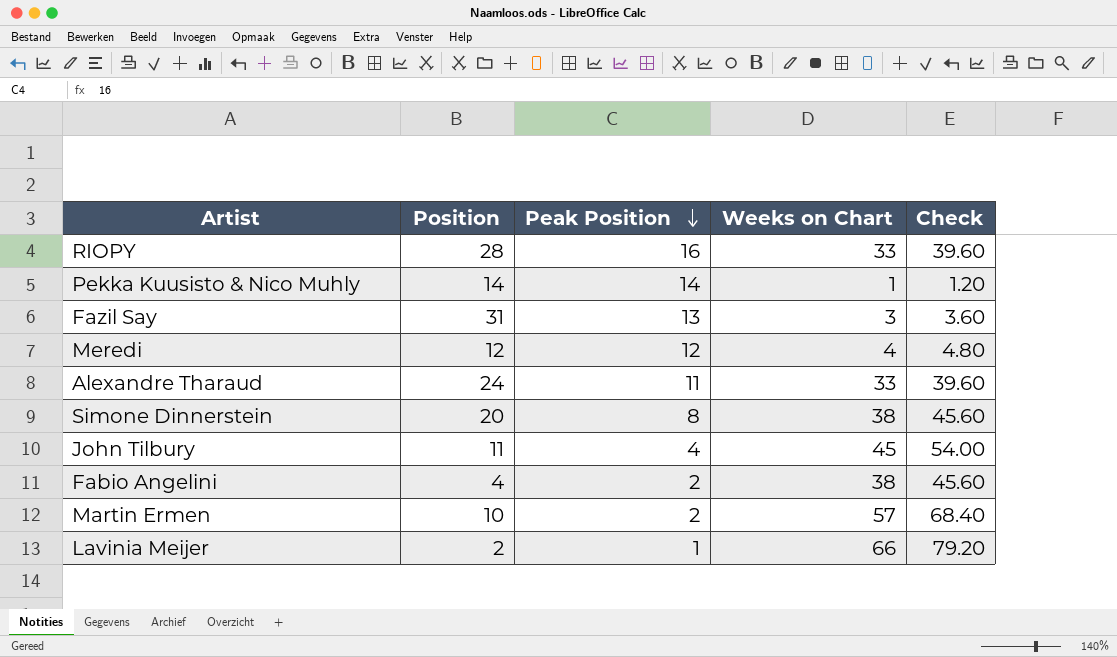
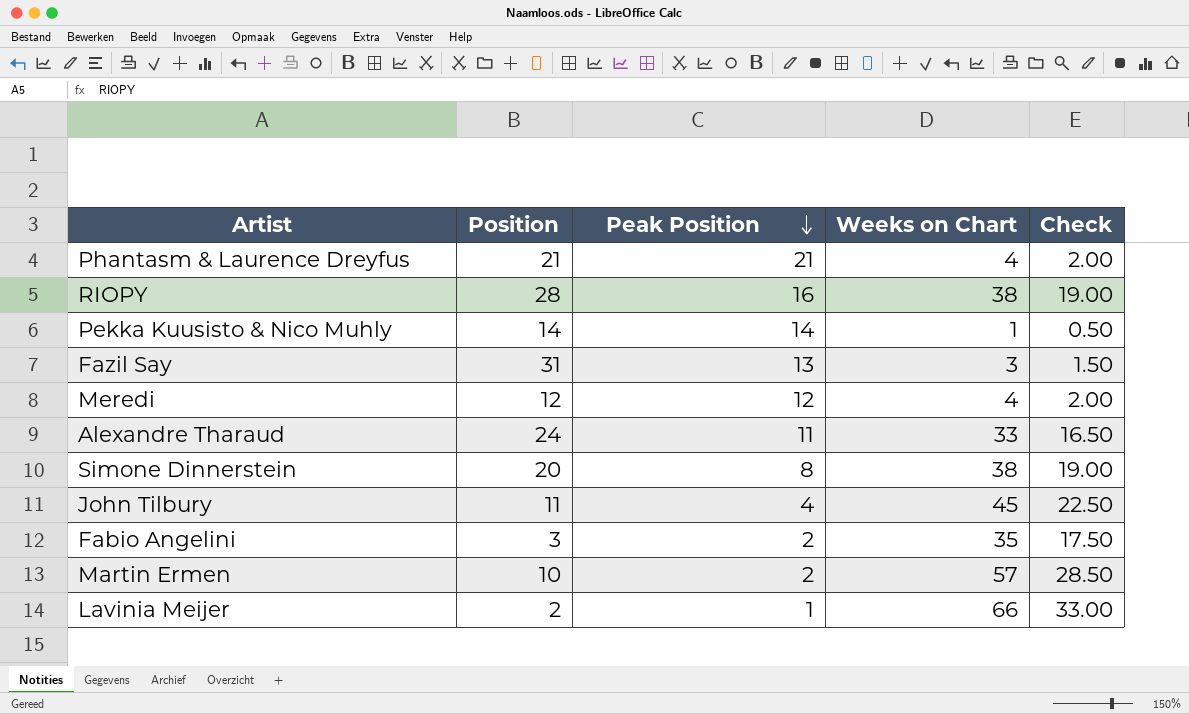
column Check | formula: [Weeks on Chart] * 1.2 -> [Weeks on Chart] * 0.5
row Phantasm & Laurence Dreyfus: none -> 21 | 21 | 4 | 2.00
RIOPY | Weeks on Chart: 33 -> 38
Fabio Angelini | Position: 4 -> 3
Fabio Angelini | Weeks on Chart: 38 -> 35

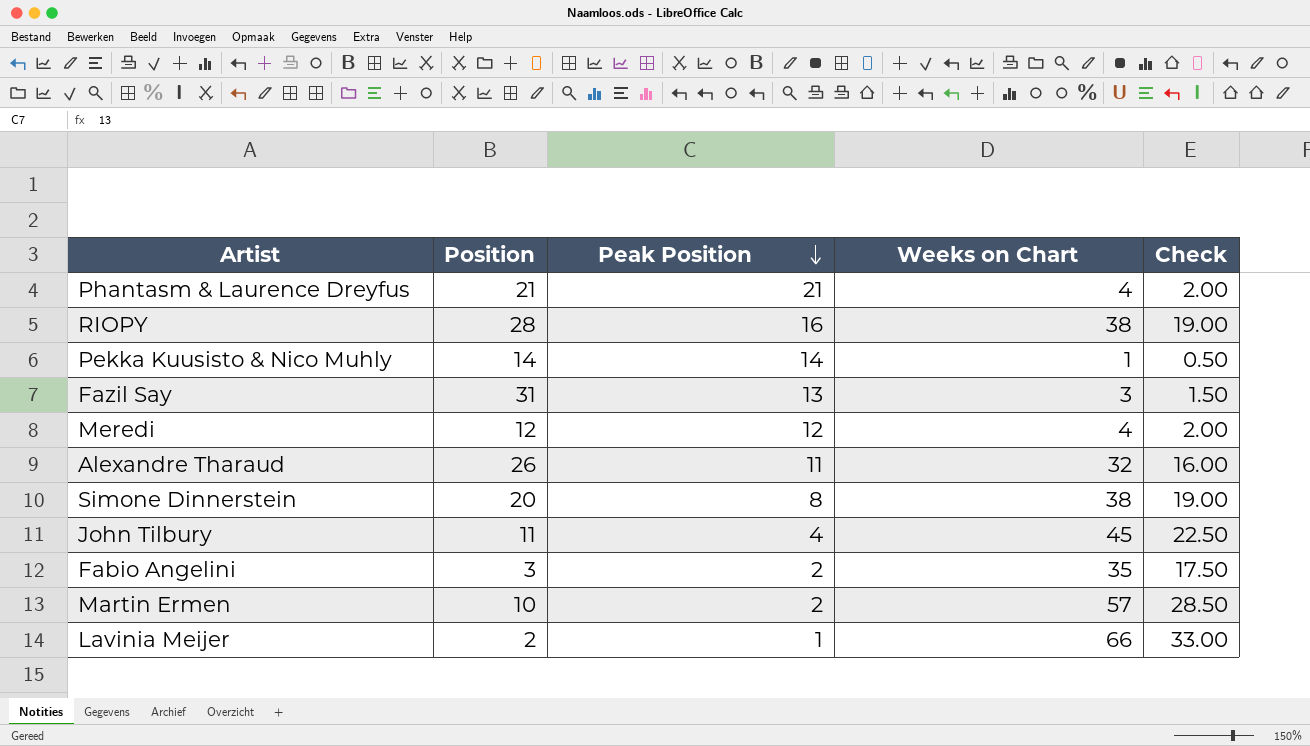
Alexandre Tharaud | Position: 24 -> 26
Alexandre Tharaud | Weeks on Chart: 33 -> 32
Alexandre Tharaud | Check: 16.50 -> 16.00

